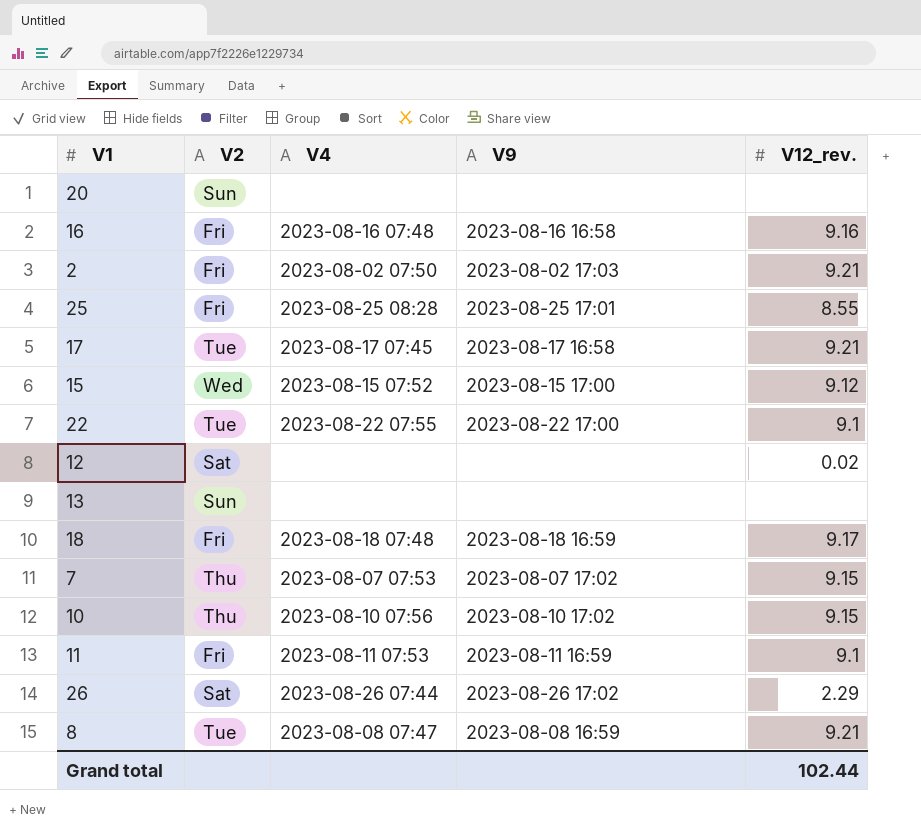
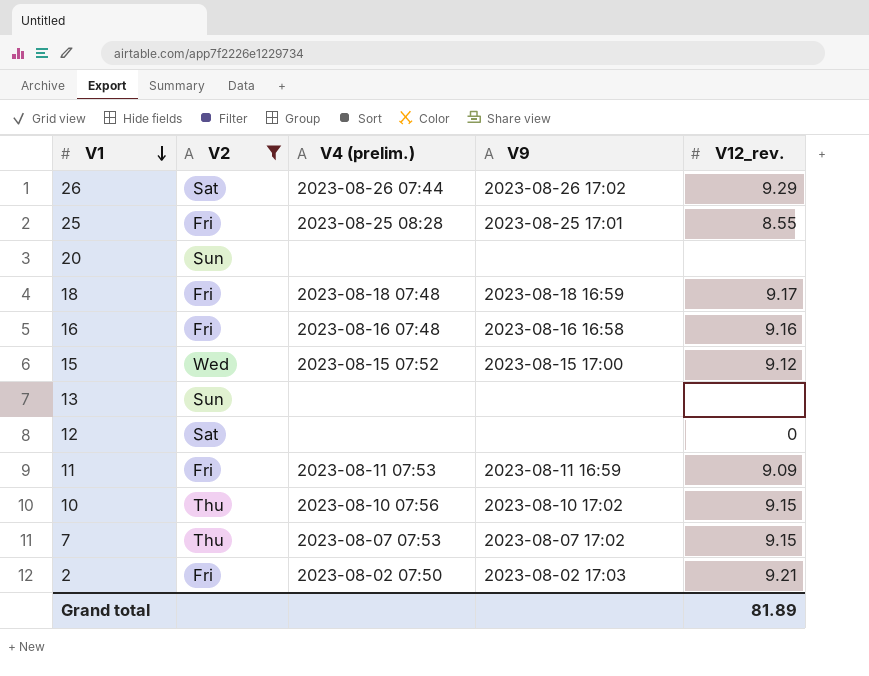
filter: none -> V2 != Tue
row order: none -> V1 descending
column name: V4 -> V4 (prelim.)
26 | V12_rev.: 2.29 -> 9.29
12 | V12_rev.: 0.02 -> 0
11 | V12_rev.: 9.1 -> 9.09
Grand total | V12_rev.: 102.44 -> 81.89

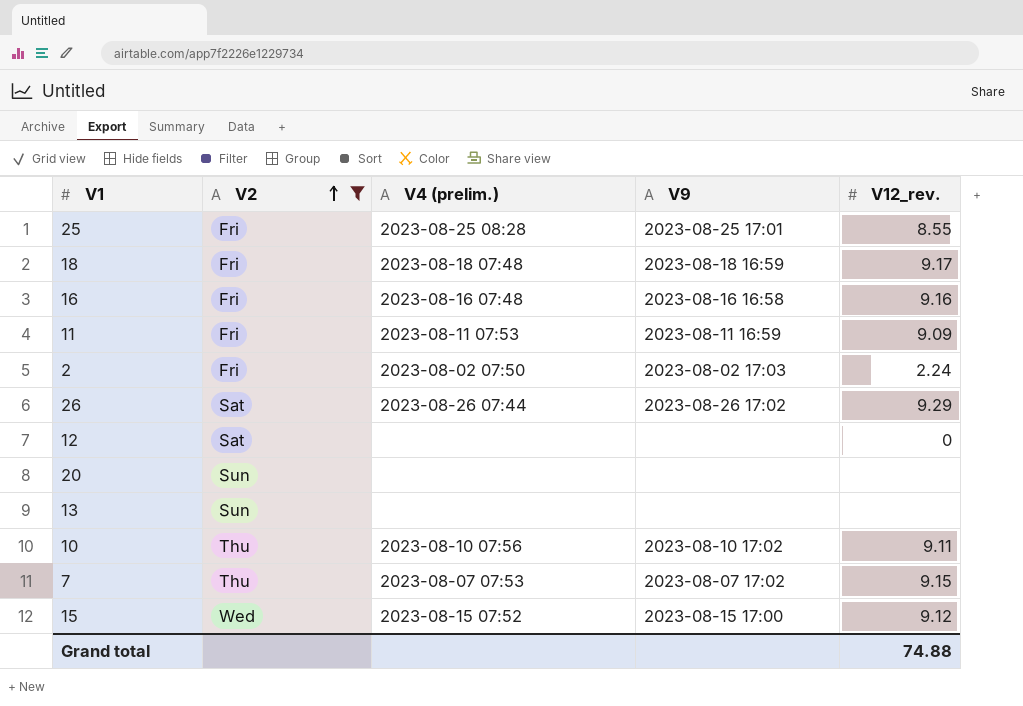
row order: V1 descending -> V2 ascending
2 | V12_rev.: 9.21 -> 2.24
10 | V12_rev.: 9.15 -> 9.11
Grand total | V12_rev.: 81.89 -> 74.88

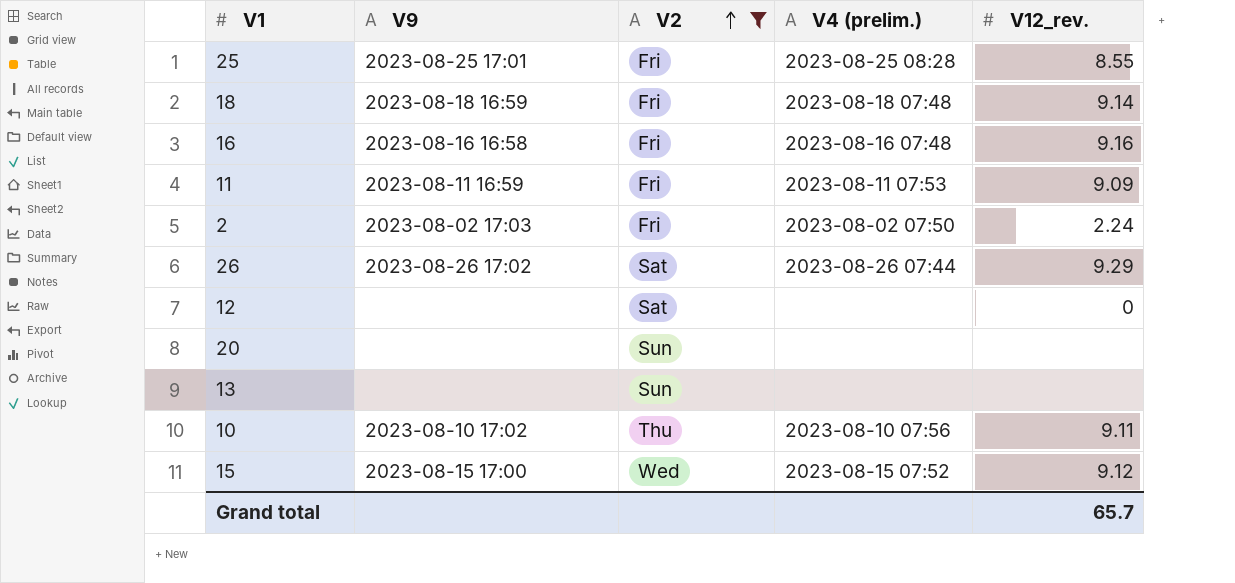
column V9 | position: 4 -> 2
row 7: Thu | 2023-08-07 07:53 | 2023-08-07 17:02 | 9.15 -> none
18 | V12_rev.: 9.17 -> 9.14
Grand total | V12_rev.: 74.88 -> 65.7

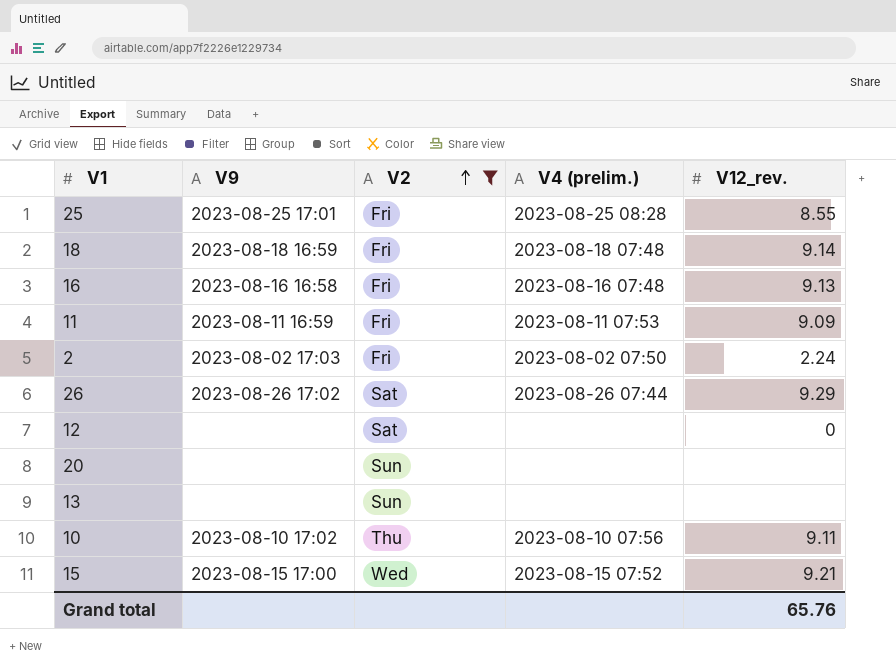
16 | V12_rev.: 9.16 -> 9.13
15 | V12_rev.: 9.12 -> 9.21
Grand total | V12_rev.: 65.7 -> 65.76

